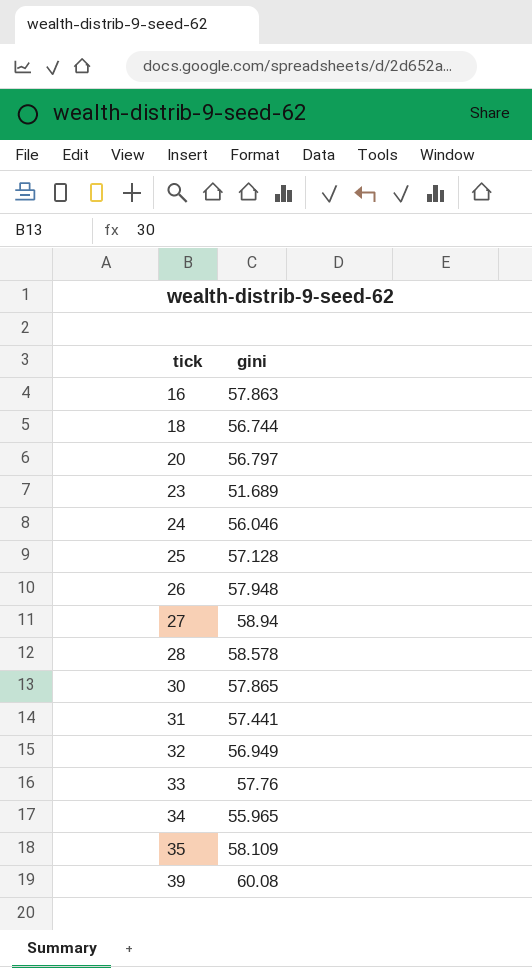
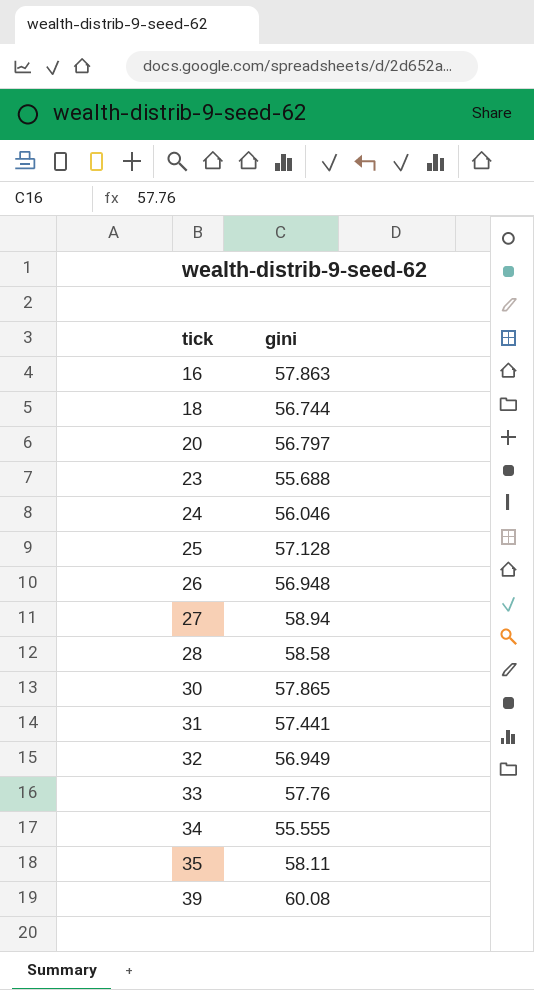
23 | gini: 51.689 -> 55.688
26 | gini: 57.948 -> 56.948
28 | gini: 58.578 -> 58.58
34 | gini: 55.965 -> 55.555
35 | gini: 58.109 -> 58.11

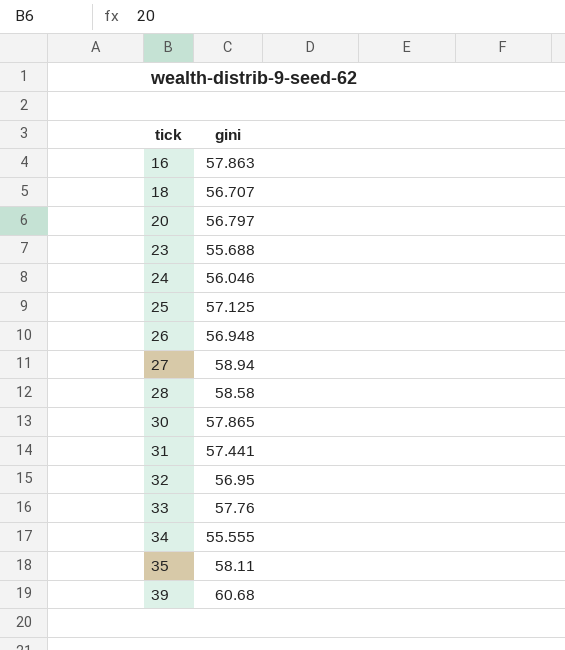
18 | gini: 56.744 -> 56.707
25 | gini: 57.128 -> 57.125
32 | gini: 56.949 -> 56.95
39 | gini: 60.08 -> 60.68

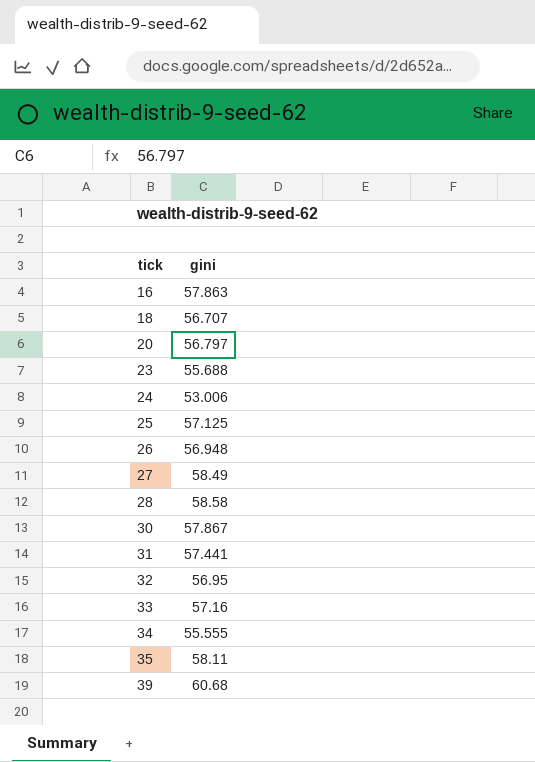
24 | gini: 56.046 -> 53.006
27 | gini: 58.94 -> 58.49
30 | gini: 57.865 -> 57.867
33 | gini: 57.76 -> 57.16

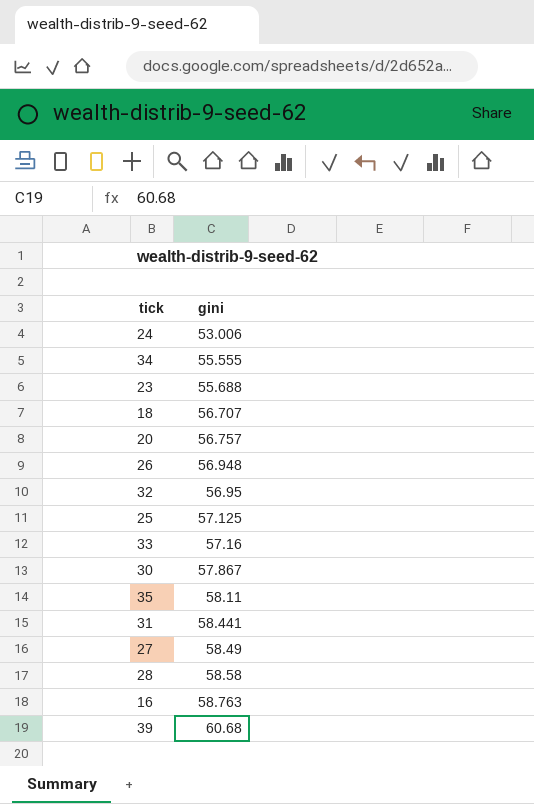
row order: tick ascending -> gini ascending
20 | gini: 56.797 -> 56.757
31 | gini: 57.441 -> 58.441
16 | gini: 57.863 -> 58.763

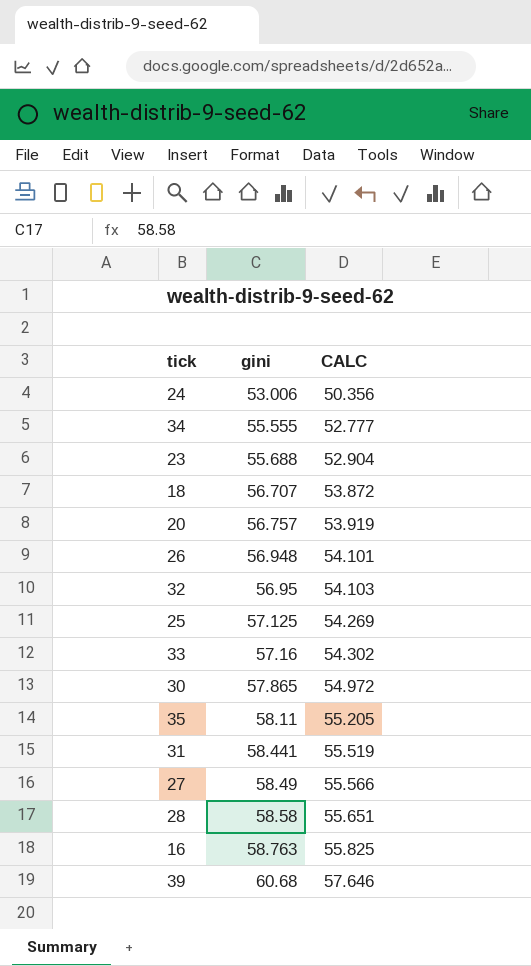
column CALC | formula: none -> [gini] * 0.95
30 | gini: 57.867 -> 57.865

